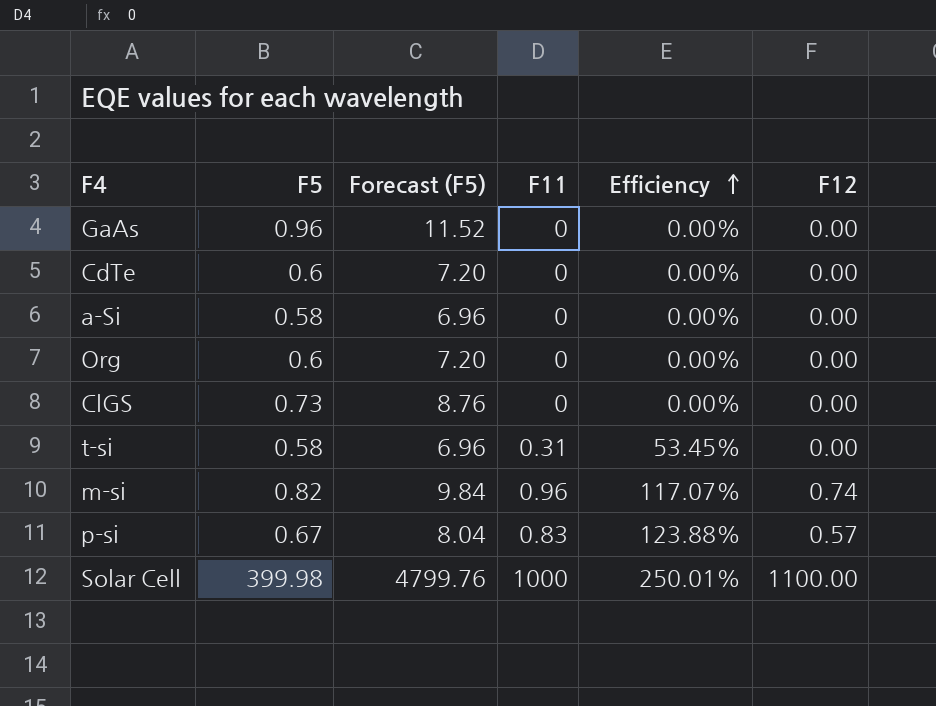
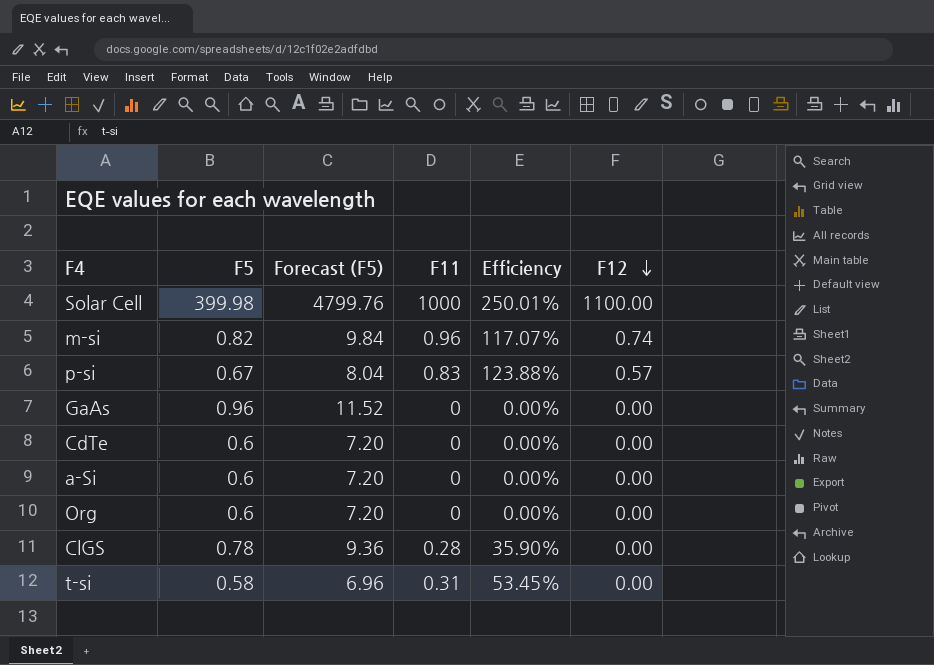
row order: Efficiency ascending -> F12 descending
a-Si | F5: 0.58 -> 0.6
a-Si | Forecast (F5): 6.96 -> 7.20
ClGS | F5: 0.73 -> 0.78
ClGS | Forecast (F5): 8.76 -> 9.36
ClGS | F11: 0 -> 0.28
ClGS | Efficiency: 0.00% -> 35.90%

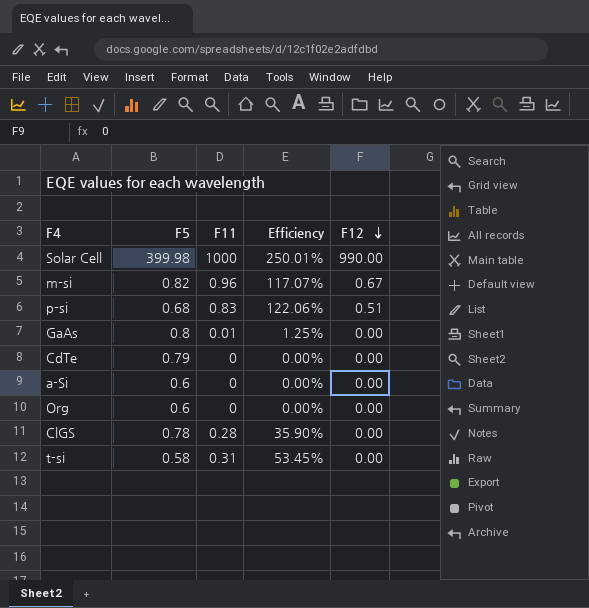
column Forecast (F5) | formula: [F5] * 12 -> none
Solar Cell | F12: 1100.00 -> 990.00
m-si | F12: 0.74 -> 0.67
p-si | F5: 0.67 -> 0.68
p-si | Efficiency: 123.88% -> 122.06%
p-si | F12: 0.57 -> 0.51
GaAs | F5: 0.96 -> 0.8
GaAs | F11: 0 -> 0.01
GaAs | Efficiency: 0.00% -> 1.25%
CdTe | F5: 0.6 -> 0.79

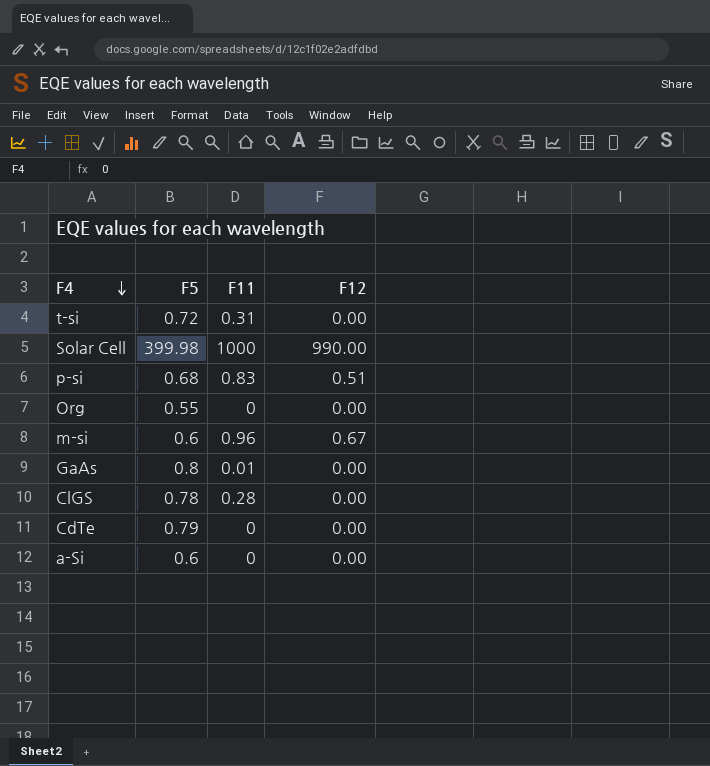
row order: F12 descending -> F4 descending
column Efficiency | formula: [F11] / [F5] -> none
t-si | F5: 0.58 -> 0.72
Org | F5: 0.6 -> 0.55
m-si | F5: 0.82 -> 0.6

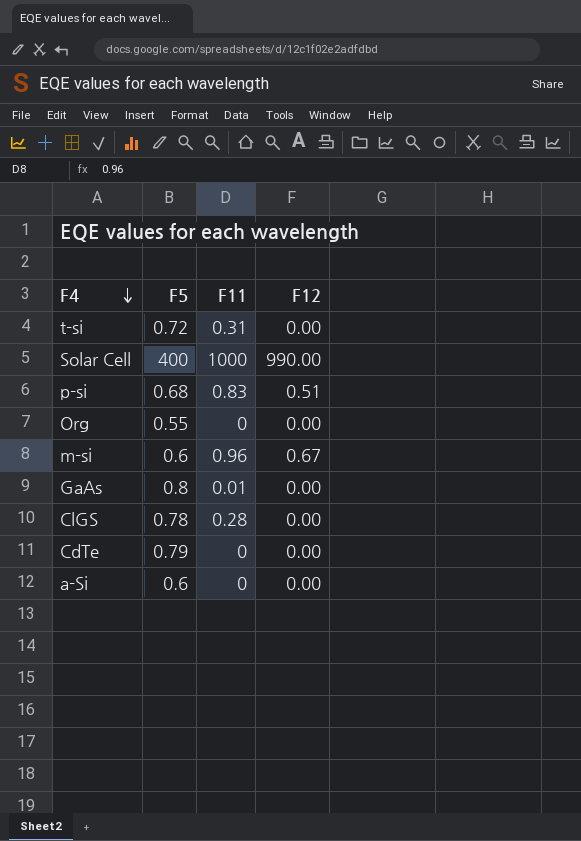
Solar Cell | F5: 399.98 -> 400

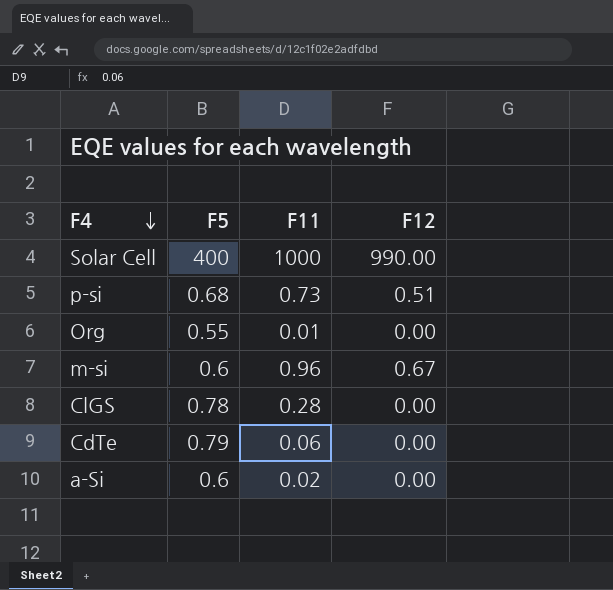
row t-si: 0.72 | 0.31 | 0.00 -> none
row GaAs: 0.8 | 0.01 | 0.00 -> none
p-si | F11: 0.83 -> 0.73
Org | F11: 0 -> 0.01
CdTe | F11: 0 -> 0.06
a-Si | F11: 0 -> 0.02

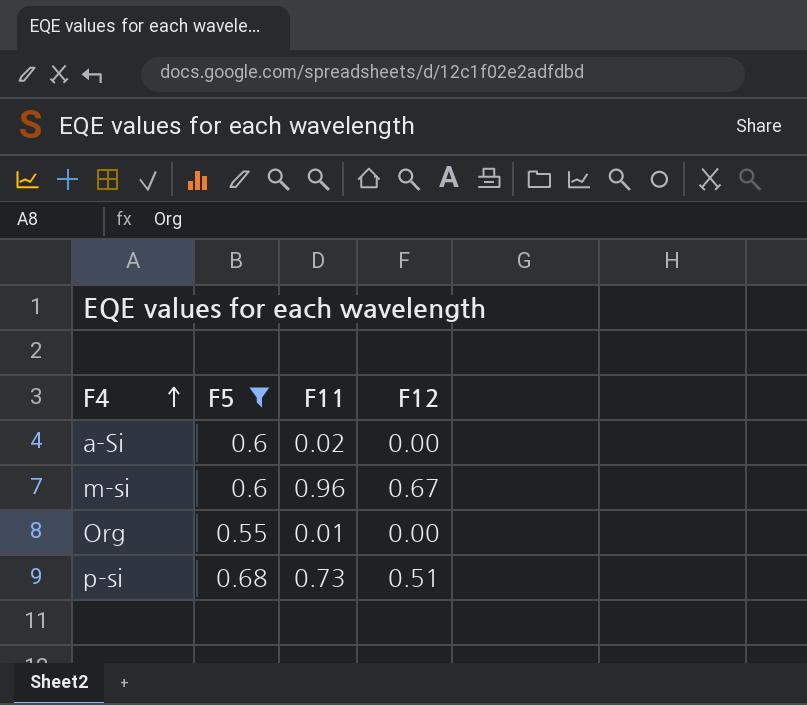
filter: none -> F5 <= 0.68
row order: F4 descending -> F4 ascending

